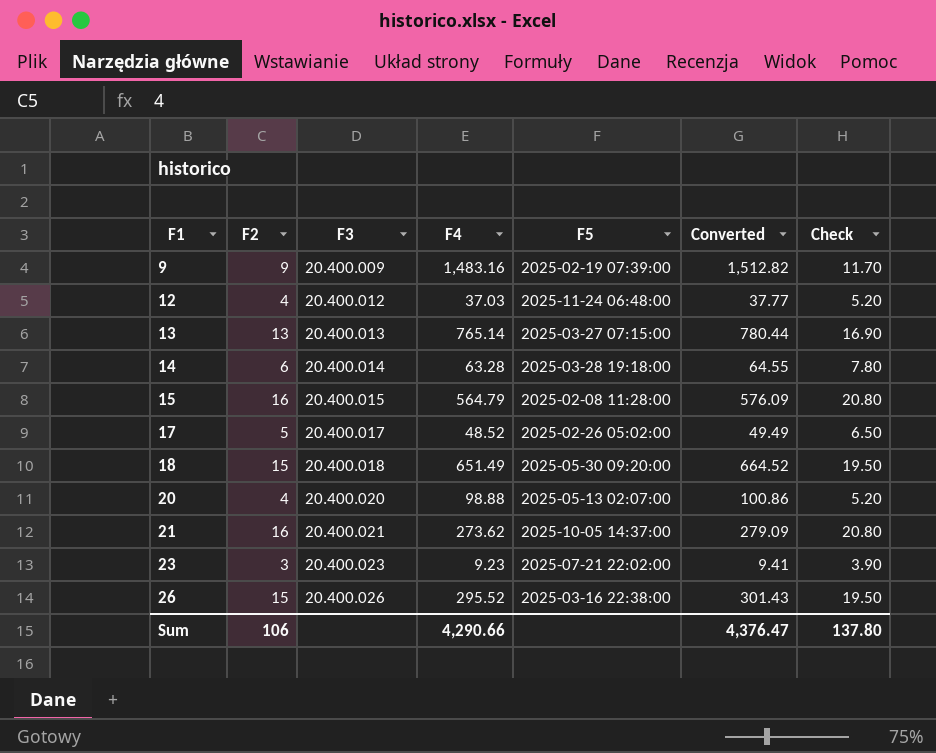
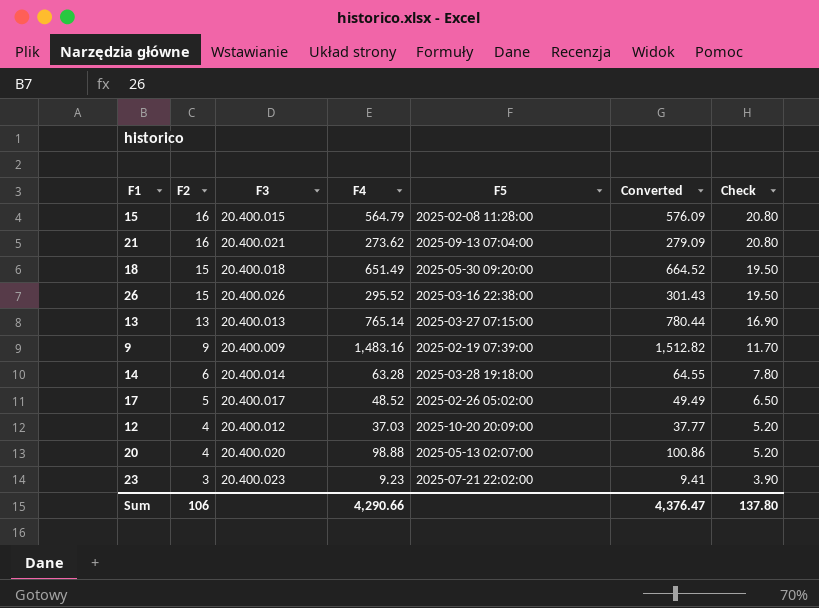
row order: F1 ascending -> F2 descending
21 | F5: 2025-10-05 14:37:00 -> 2025-09-13 07:04:00
12 | F5: 2025-11-24 06:48:00 -> 2025-10-20 20:09:00

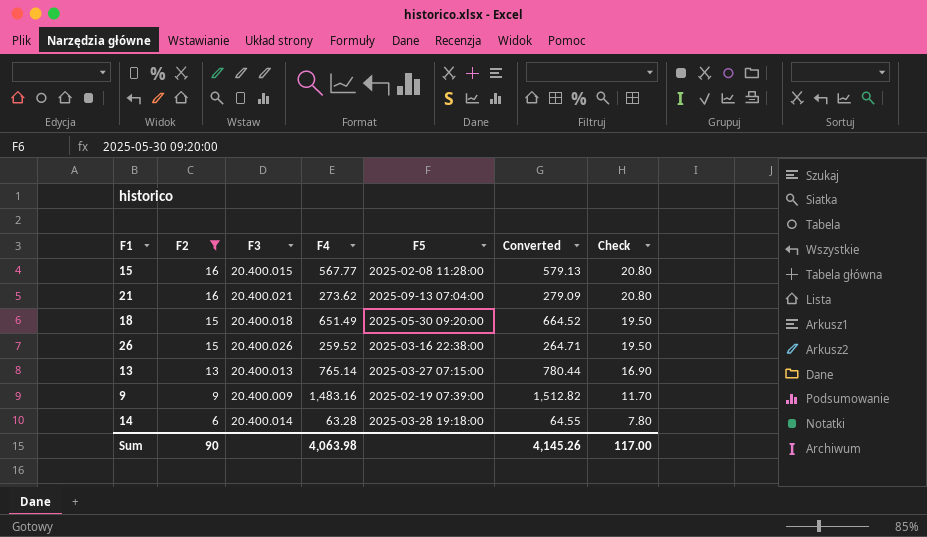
filter: none -> F2 >= 6
15 | F4: 564.79 -> 567.77
15 | Converted: 576.09 -> 579.13
26 | F4: 295.52 -> 259.52
26 | Converted: 301.43 -> 264.71
Sum | F2: 106 -> 90
Sum | F4: 4,290.66 -> 4,063.98
Sum | Converted: 4,376.47 -> 4,145.26
Sum | Check: 137.80 -> 117.00

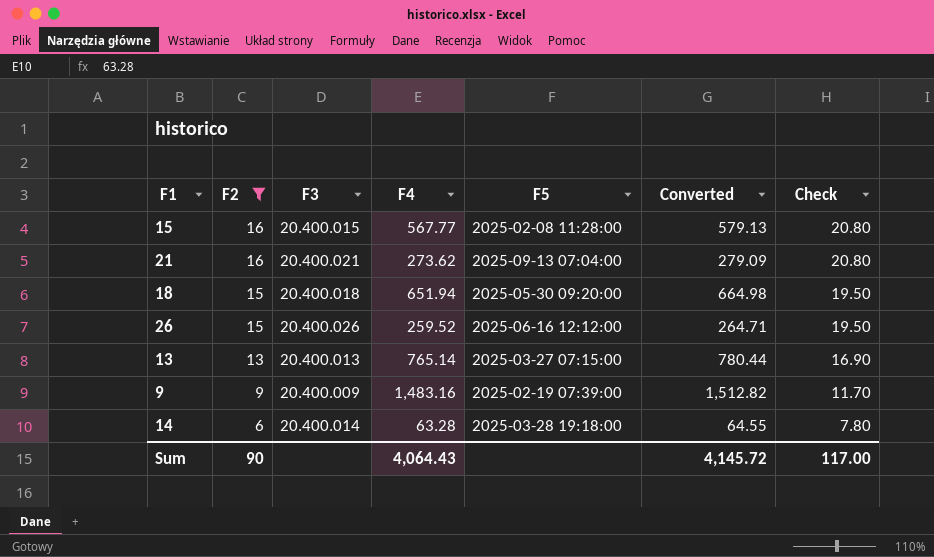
18 | F4: 651.49 -> 651.94
18 | Converted: 664.52 -> 664.98
26 | F5: 2025-03-16 22:38:00 -> 2025-06-16 12:12:00
Sum | F4: 4,063.98 -> 4,064.43
Sum | Converted: 4,145.26 -> 4,145.72

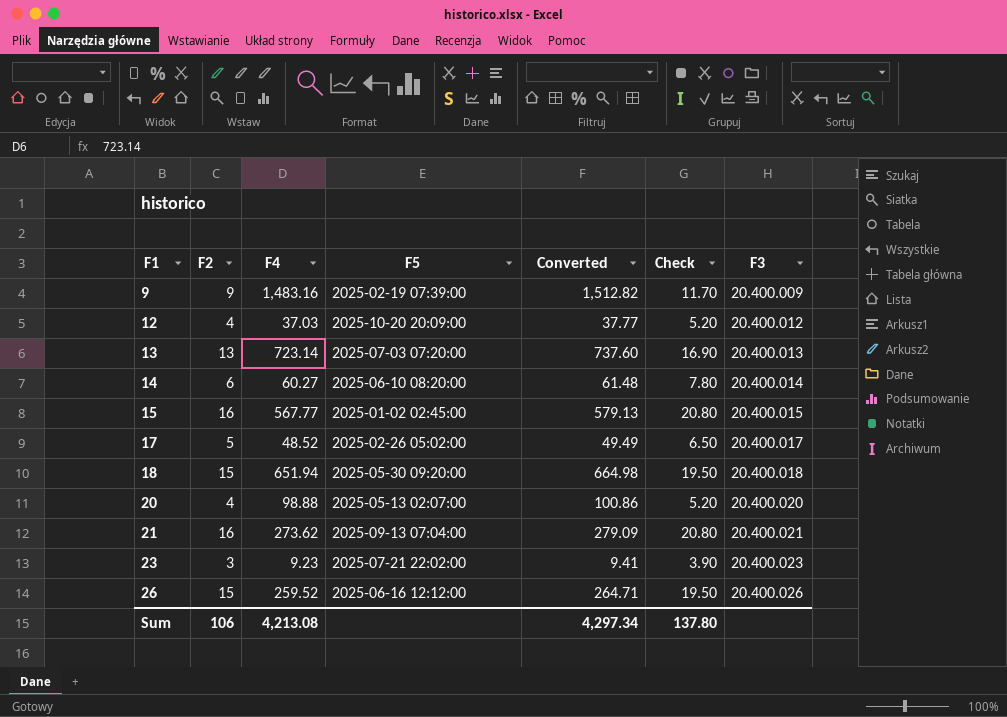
filter: F2 >= 6 -> none
row order: F2 descending -> F1 ascending
column F3 | position: 3 -> 7
13 | F4: 765.14 -> 723.14
13 | F5: 2025-03-27 07:15:00 -> 2025-07-03 07:20:00
13 | Converted: 780.44 -> 737.60
14 | F4: 63.28 -> 60.27
14 | F5: 2025-03-28 19:18:00 -> 2025-06-10 08:20:00
14 | Converted: 64.55 -> 61.48
15 | F5: 2025-02-08 11:28:00 -> 2025-01-02 02:45:00
Sum | F2: 90 -> 106
Sum | F4: 4,064.43 -> 4,213.08
Sum | Converted: 4,145.72 -> 4,297.34
Sum | Check: 117.00 -> 137.80

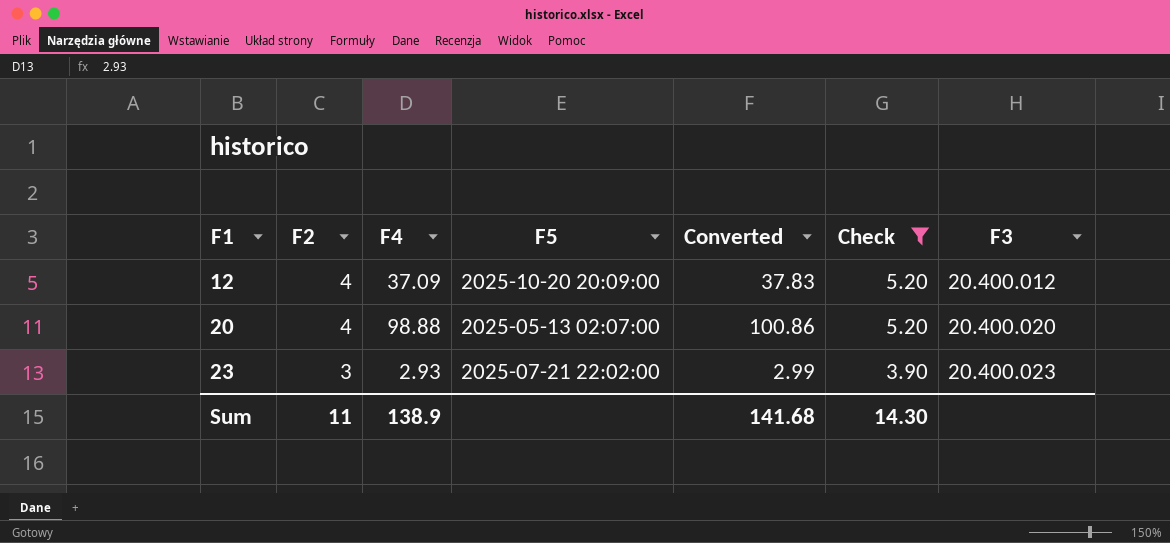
filter: none -> Check <= 5.20
12 | F4: 37.03 -> 37.09
12 | Converted: 37.77 -> 37.83
23 | F4: 9.23 -> 2.93
23 | Converted: 9.41 -> 2.99
Sum | F2: 106 -> 11
Sum | F4: 4,213.08 -> 138.9
Sum | Converted: 4,297.34 -> 141.68
Sum | Check: 137.80 -> 14.30

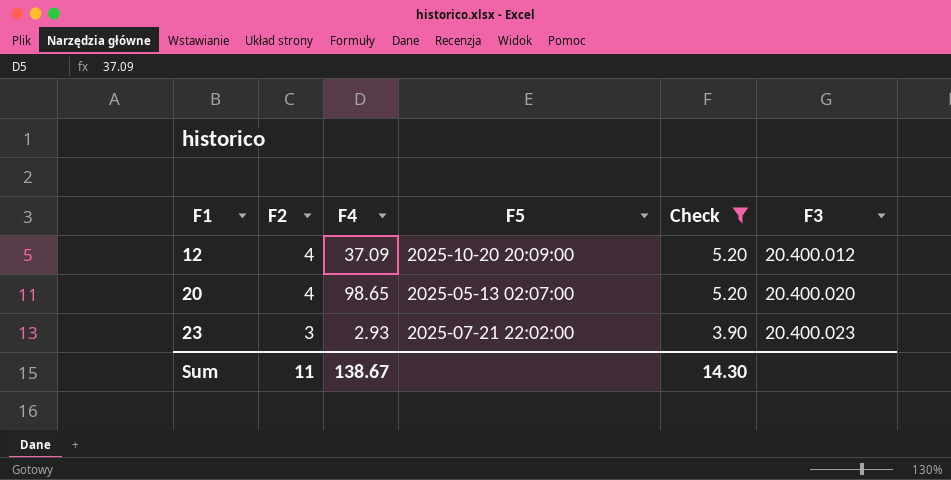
column Converted | formula: [F4] * 1.02 -> none
20 | F4: 98.88 -> 98.65
Sum | F4: 138.9 -> 138.67

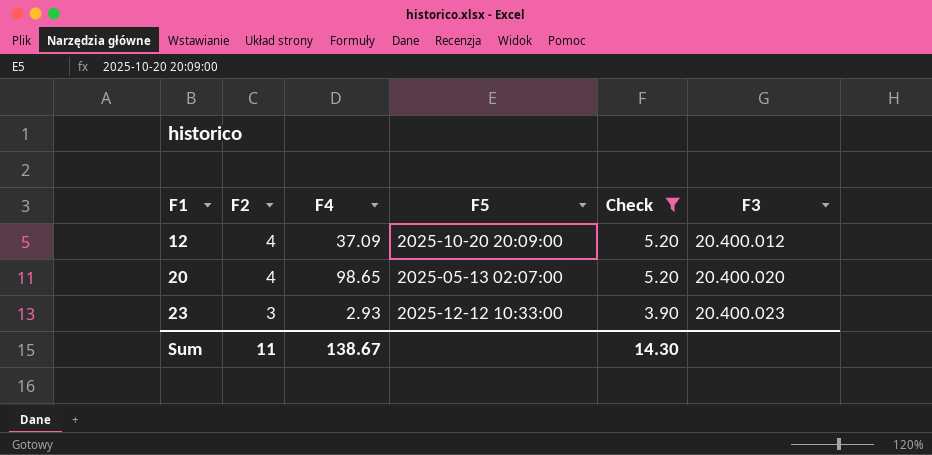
23 | F5: 2025-07-21 22:02:00 -> 2025-12-12 10:33:00

